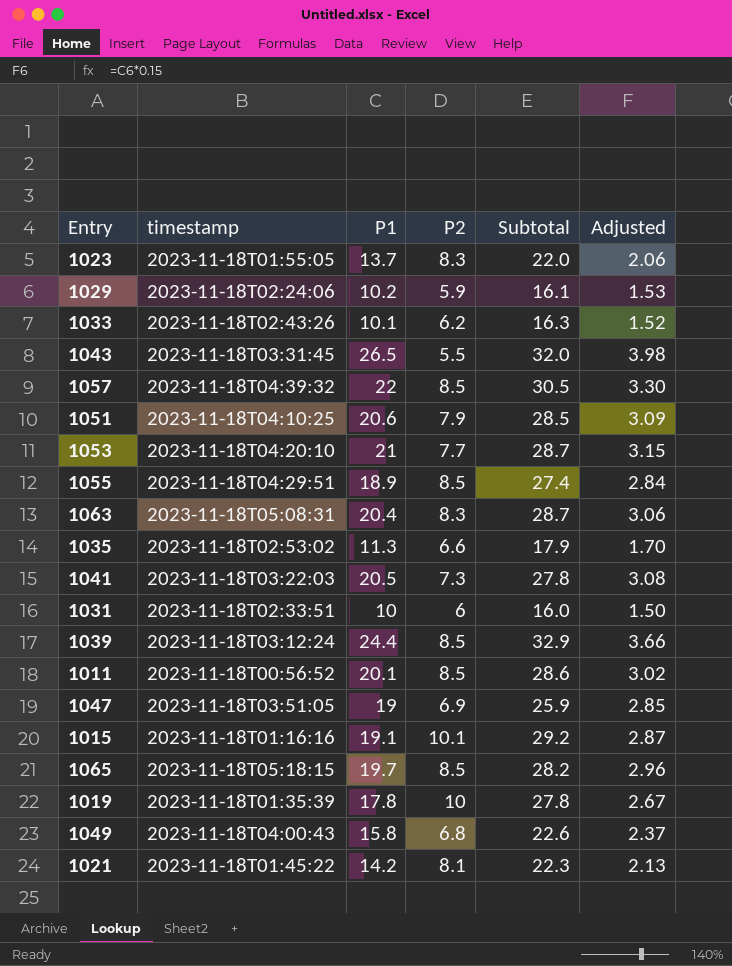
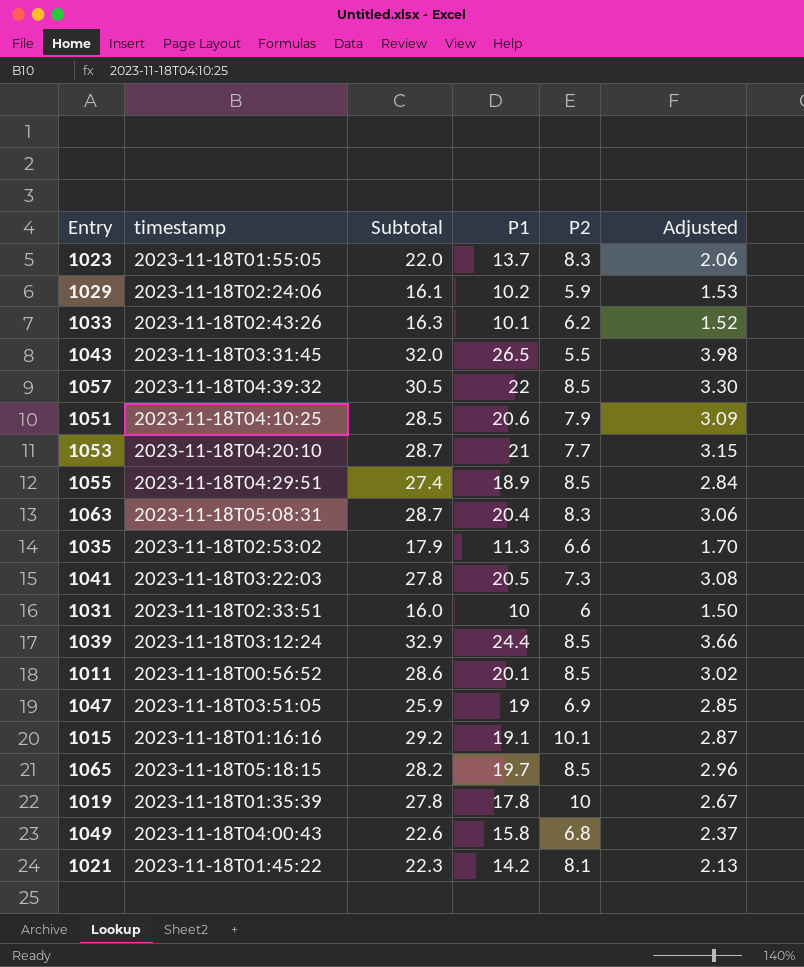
column Subtotal | position: 5 -> 3

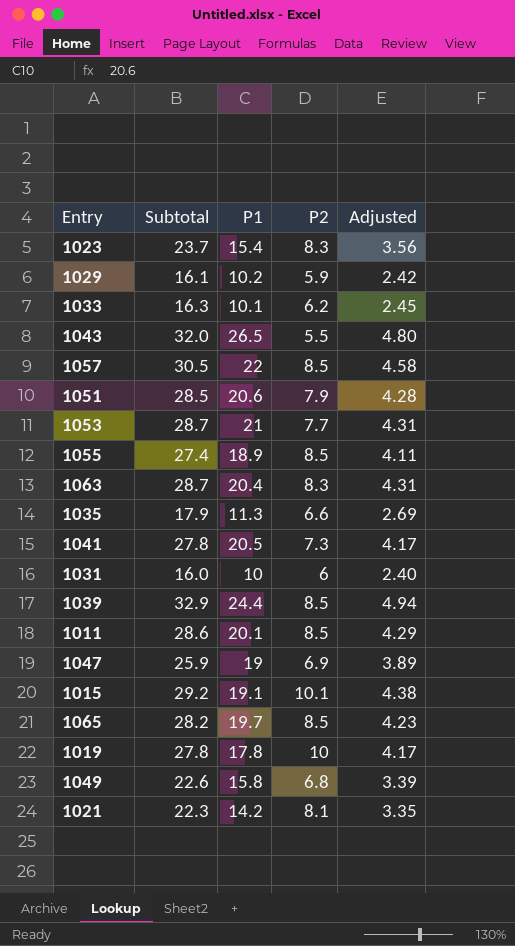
column timestamp | position: 2 -> none
column Adjusted | formula: [P1] * 0.15 -> [Subtotal] * 0.15
1023 | Subtotal: 22.0 -> 23.7
1023 | P1: 13.7 -> 15.4

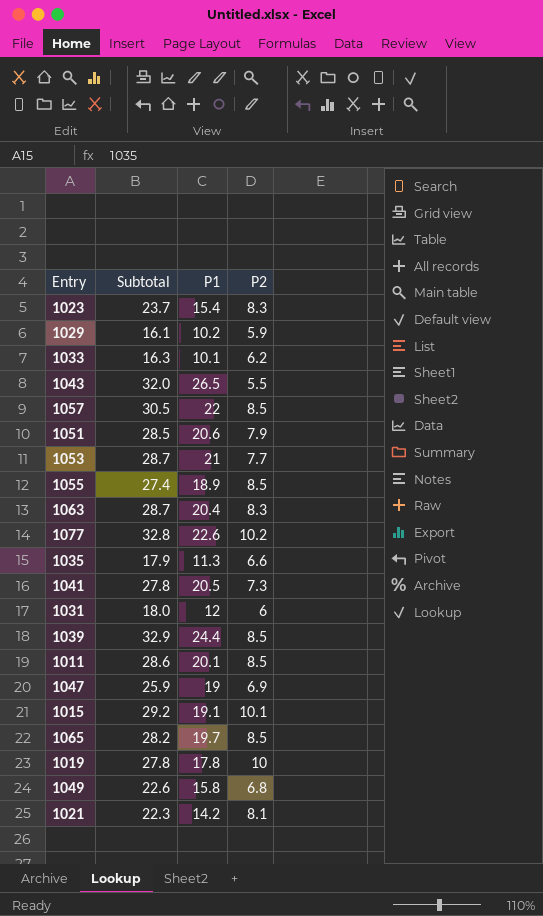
column Adjusted | formula: [Subtotal] * 0.15 -> none
row 1077: none -> 32.8 | 22.6 | 10.2
1031 | Subtotal: 16.0 -> 18.0
1031 | P1: 10 -> 12

